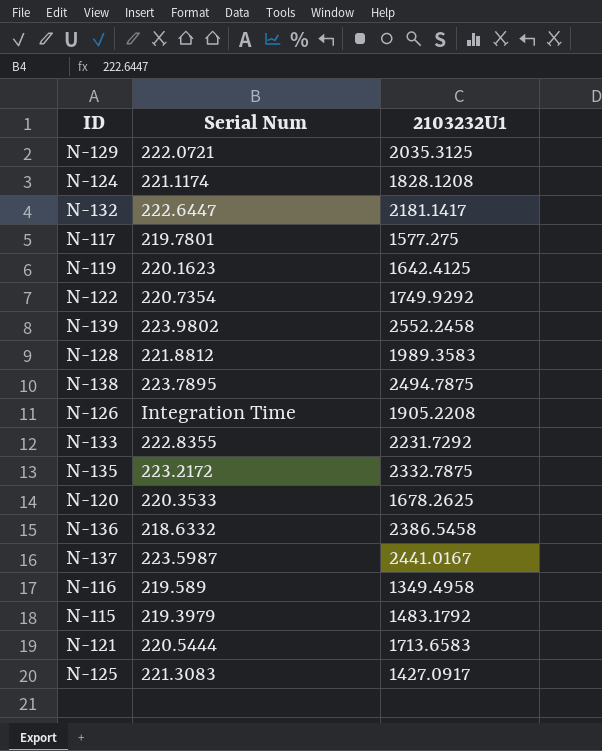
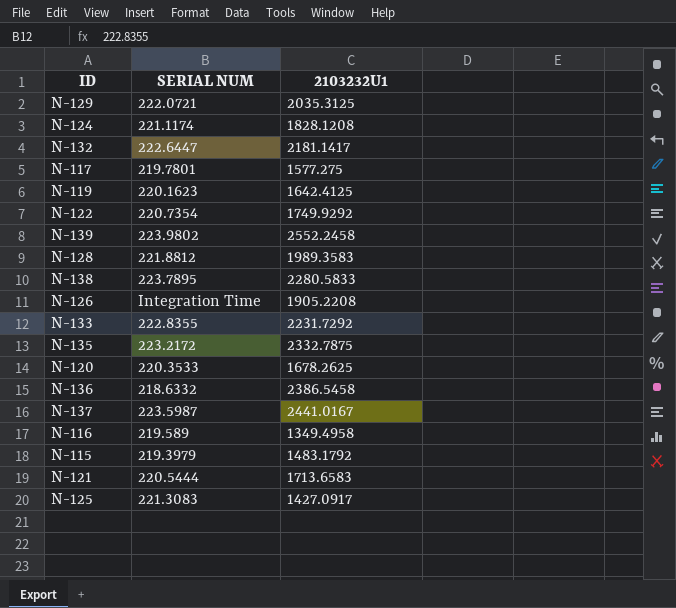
column name: Serial Num -> SERIAL NUM
N-138 | 2103232U1: 2494.7875 -> 2280.5833

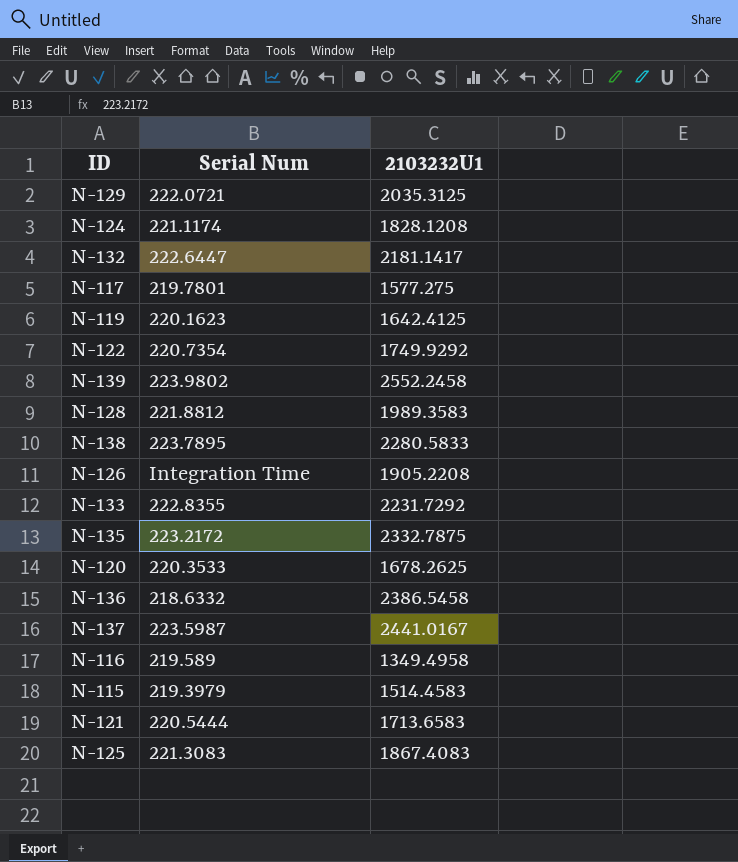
column name: SERIAL NUM -> Serial Num
N-115 | 2103232U1: 1483.1792 -> 1514.4583
N-125 | 2103232U1: 1427.0917 -> 1867.4083

